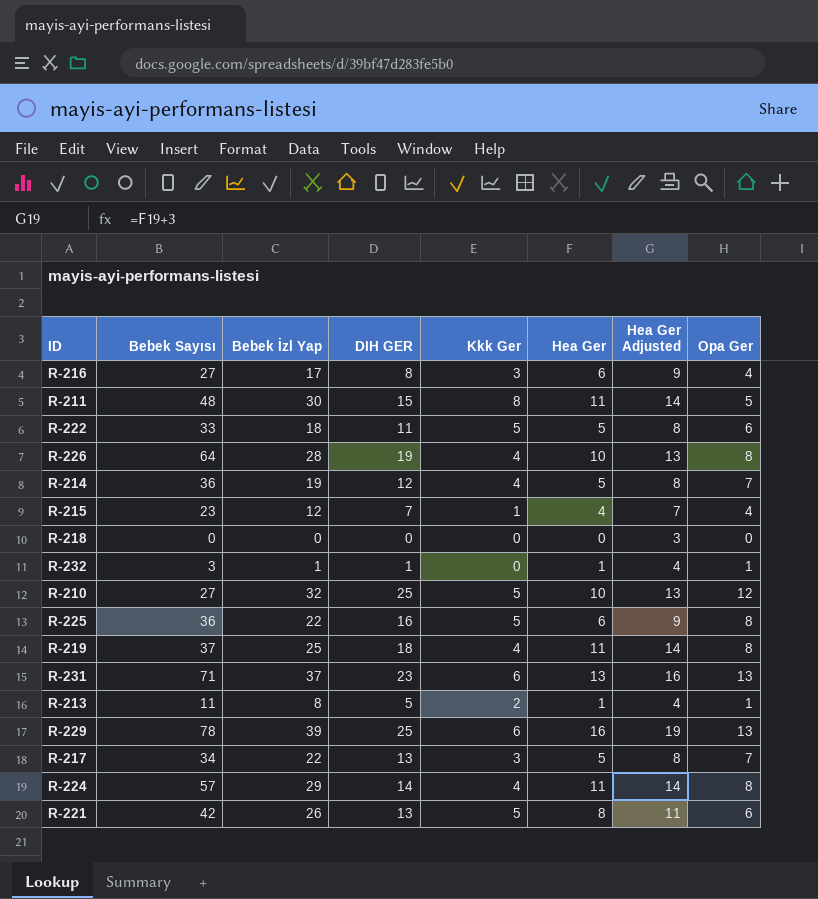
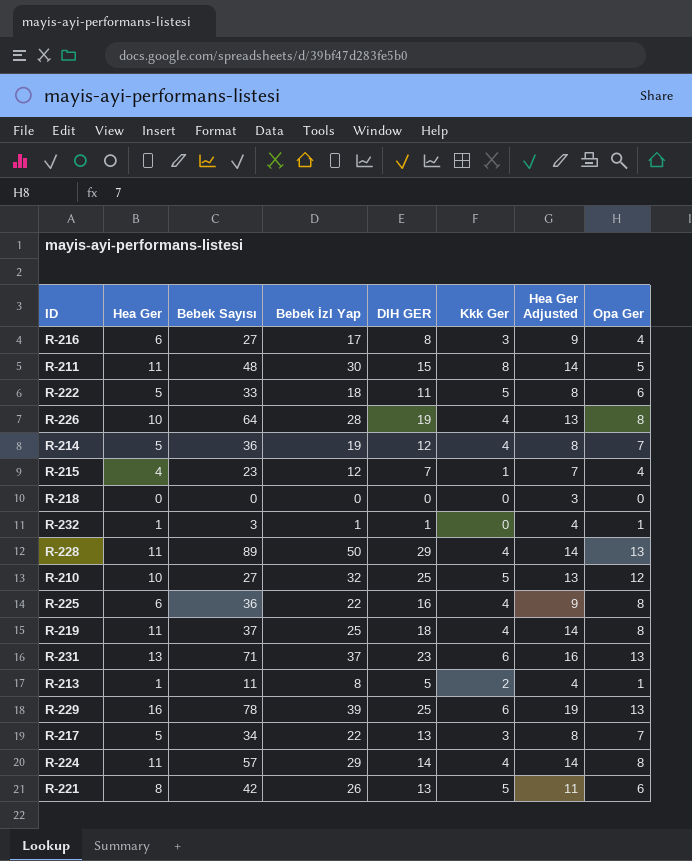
column Hea Ger | position: 6 -> 2
row R-228: none -> 11 | 89 | 50 | 29 | 4 | 14 | 13
R-225 | Kkk Ger: 5 -> 4

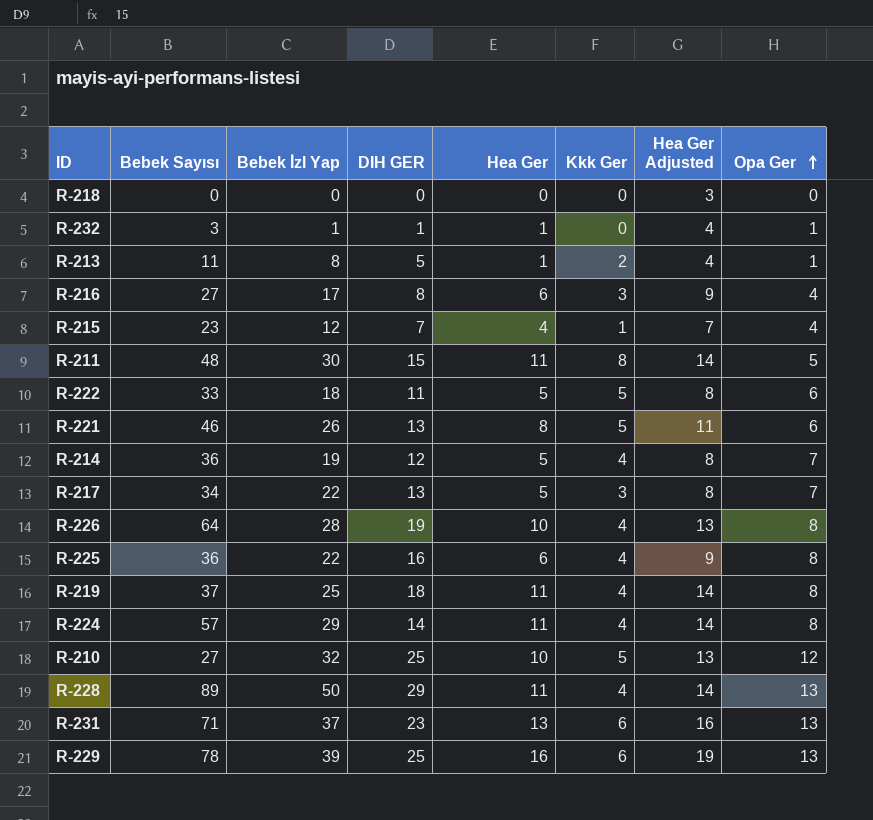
row order: none -> Opa Ger ascending
column Hea Ger | position: 2 -> 5
R-221 | Bebek Sayısı: 42 -> 46

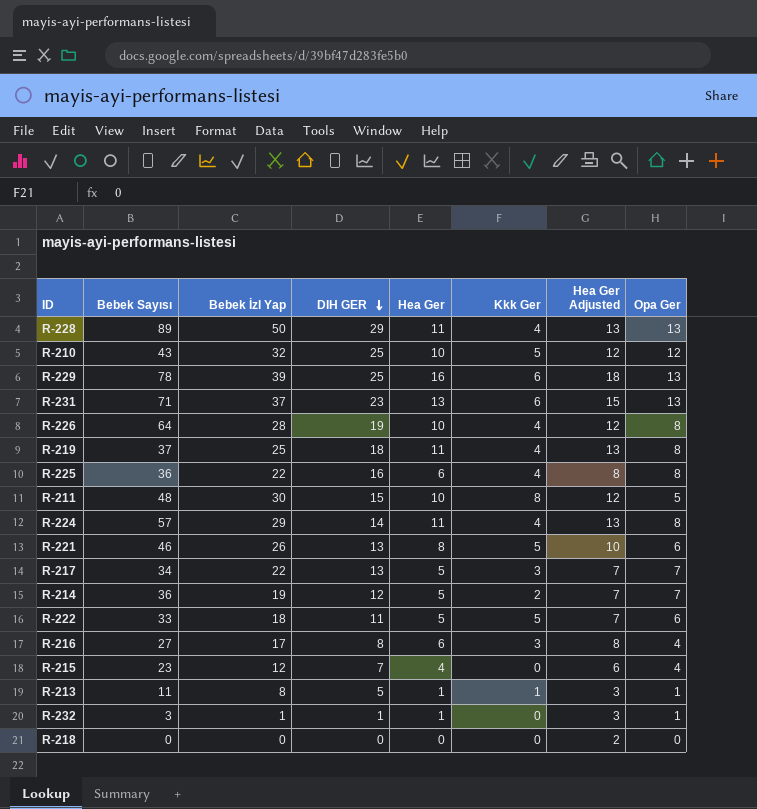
row order: Opa Ger ascending -> DIH GER descending
column Hea Ger Adjusted | formula: [Hea Ger] + 3 -> [Hea Ger] + 2
R-210 | Bebek Sayısı: 27 -> 43
R-211 | Hea Ger: 11 -> 10
R-214 | Kkk Ger: 4 -> 2
R-215 | Kkk Ger: 1 -> 0
R-213 | Kkk Ger: 2 -> 1

